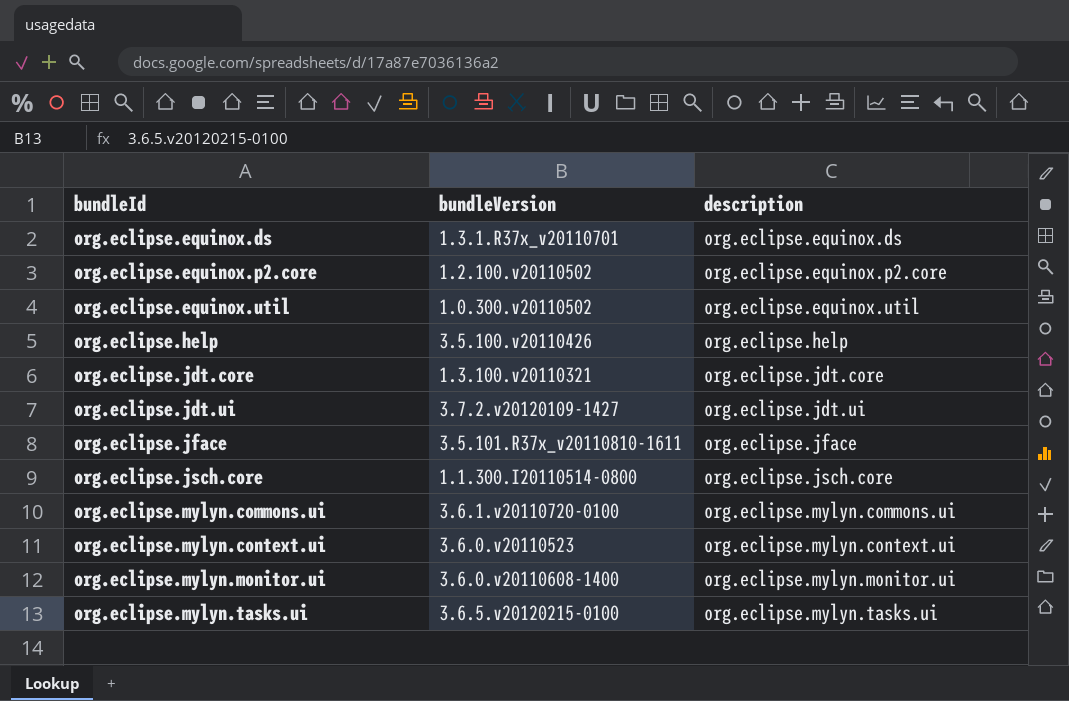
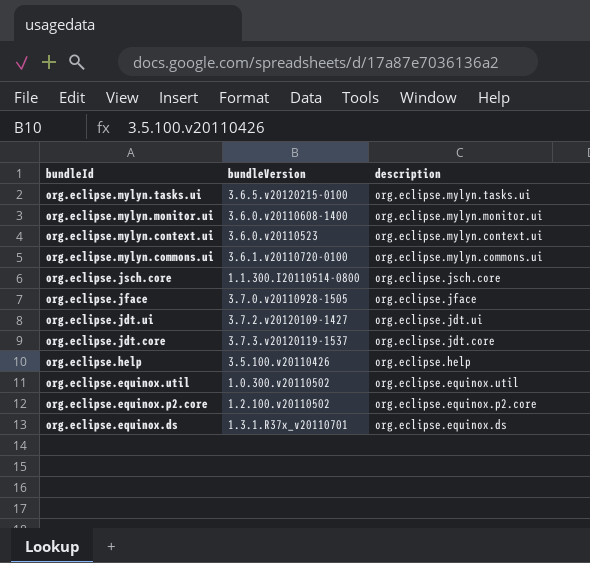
row order: bundleId ascending -> bundleId descending
org.eclipse.jface | bundleVersion: 3.5.101.R37x_v20110810-1611 -> 3.7.0.v20110928-1505
org.eclipse.jdt.core | bundleVersion: 1.3.100.v20110321 -> 3.7.3.v20120119-1537

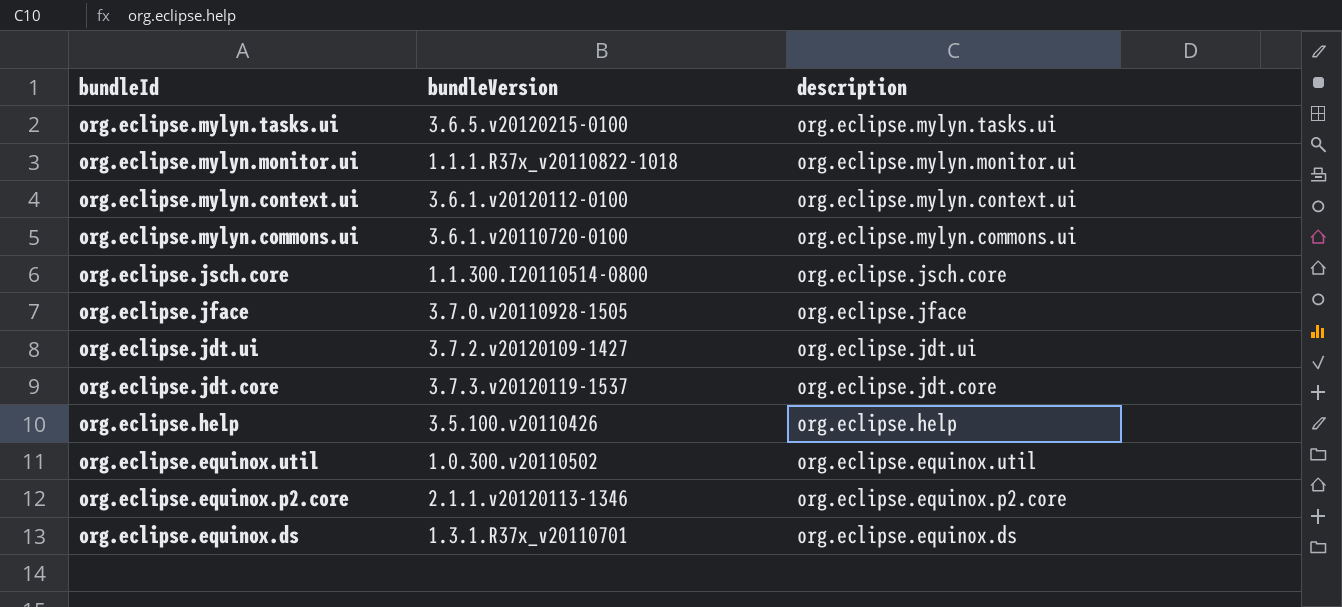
org.eclipse.mylyn.monitor.ui | bundleVersion: 3.6.0.v20110608-1400 -> 1.1.1.R37x_v20110822-1018
org.eclipse.mylyn.context.ui | bundleVersion: 3.6.0.v20110523 -> 3.6.1.v20120112-0100
org.eclipse.equinox.p2.core | bundleVersion: 1.2.100.v20110502 -> 2.1.1.v20120113-1346

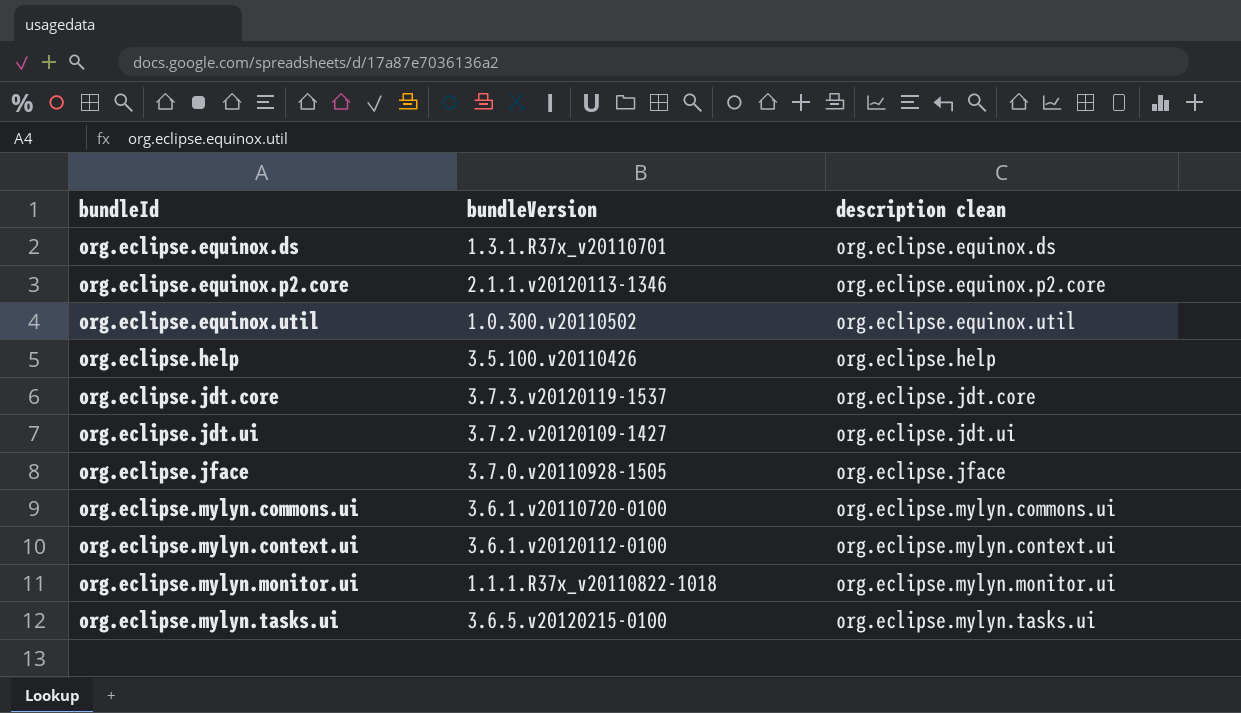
row order: bundleId descending -> bundleId ascending
column name: description -> description clean
row org.eclipse.jsch.core: 1.1.300.I20110514-0800 | org.eclipse.jsch.core -> none

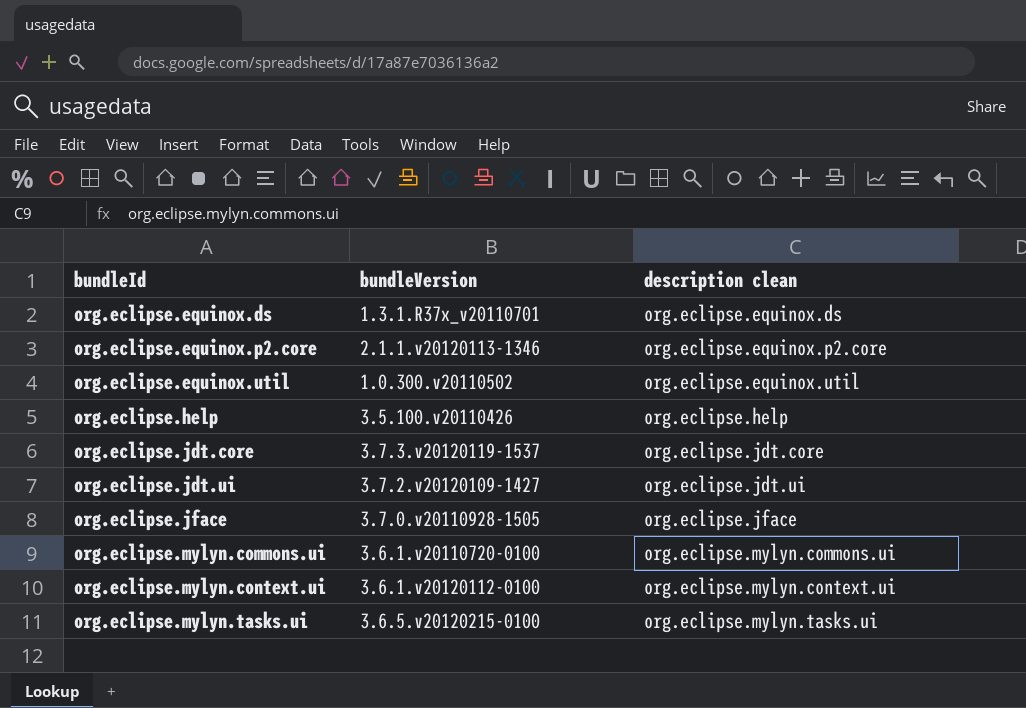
row org.eclipse.mylyn.monitor.ui: 1.1.1.R37x_v20110822-1018 | org.eclipse.mylyn.monitor.ui -> none

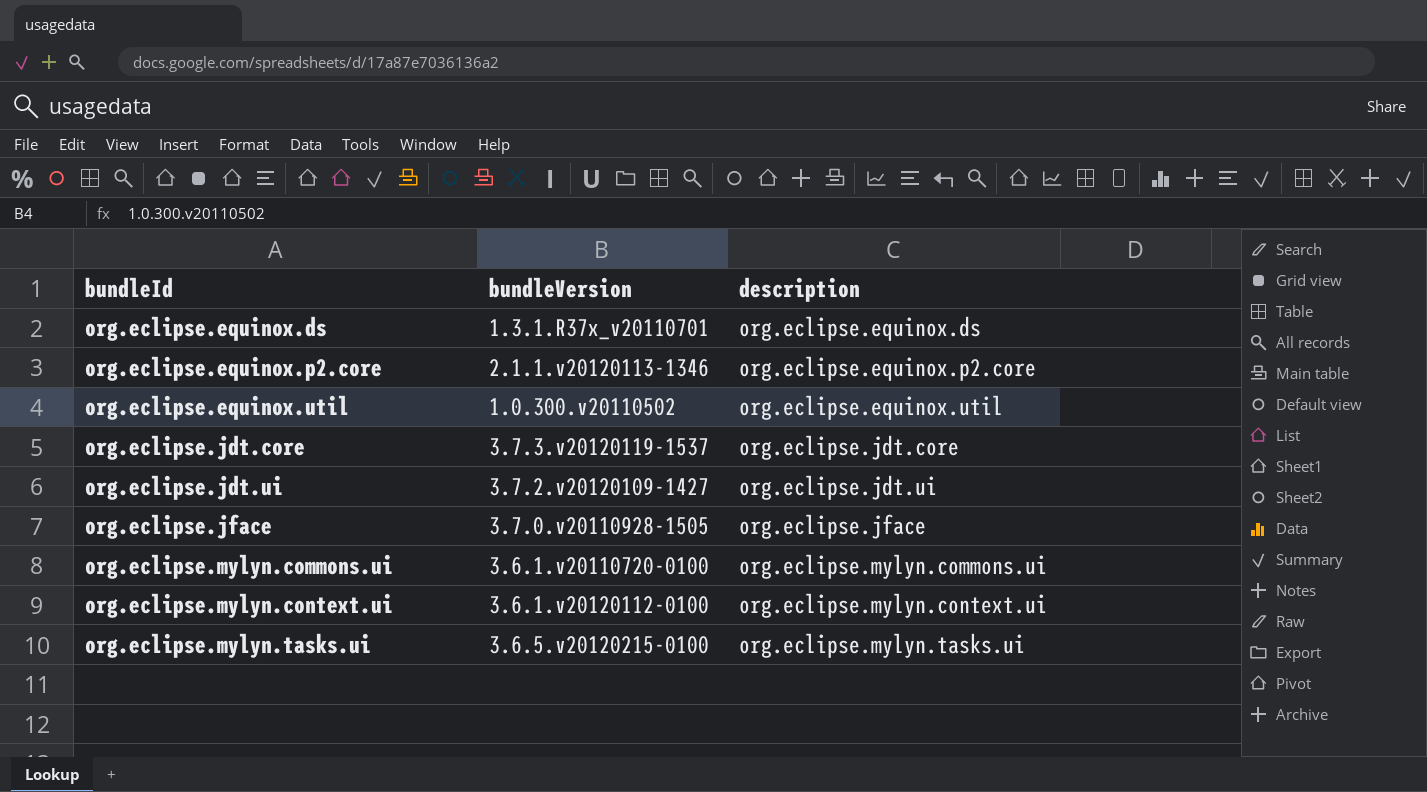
column name: description clean -> description
row org.eclipse.help: 3.5.100.v20110426 | org.eclipse.help -> none

